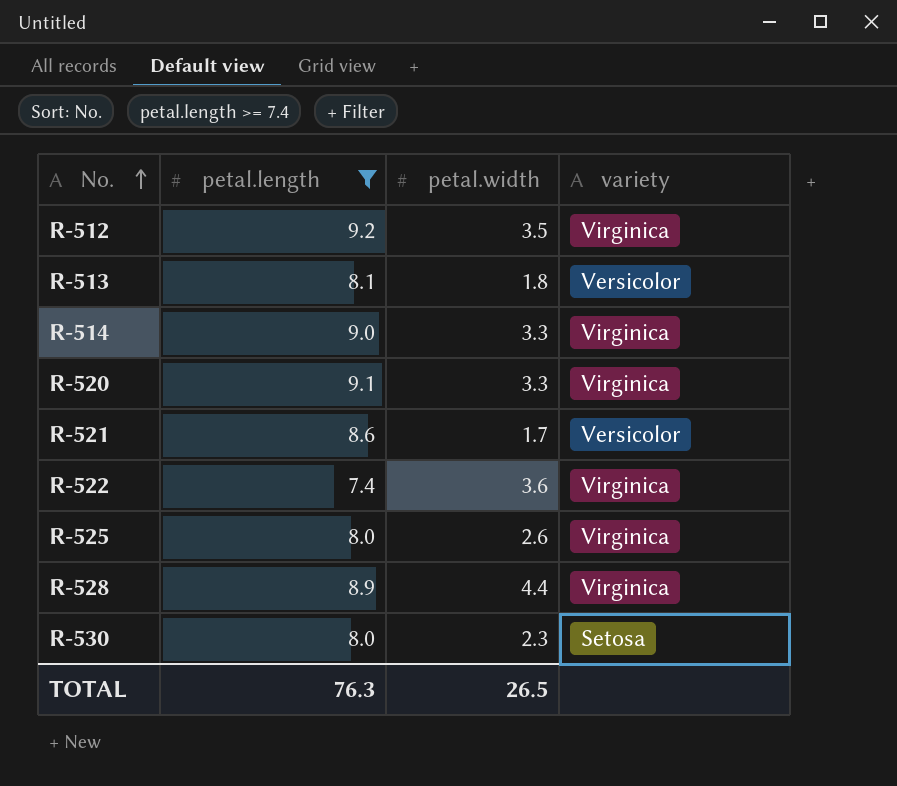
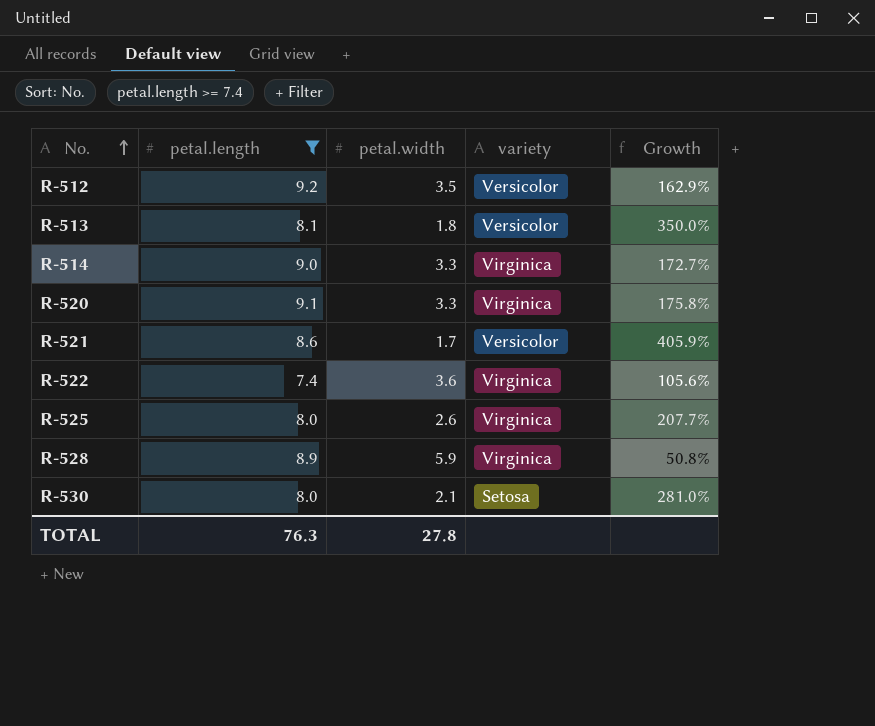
column Growth | formula: none -> ([petal.length] - [petal.width]) / [petal.width]
R-512 | variety: Virginica -> Versicolor
R-528 | petal.width: 4.4 -> 5.9
R-530 | petal.width: 2.3 -> 2.1
TOTAL | petal.width: 26.5 -> 27.8

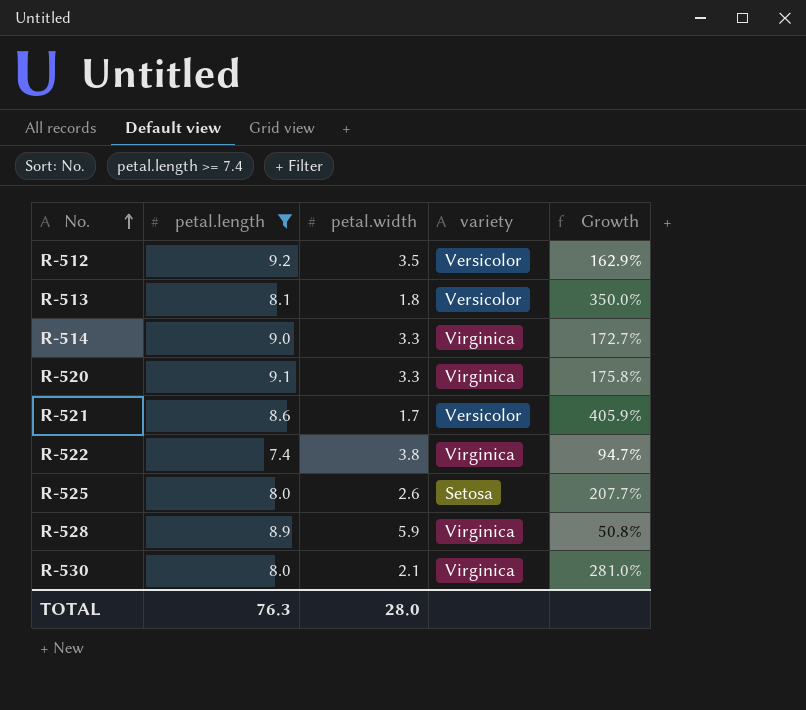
R-522 | petal.width: 3.6 -> 3.8
R-522 | Growth: 105.6% -> 94.7%
R-525 | variety: Virginica -> Setosa
R-530 | variety: Setosa -> Virginica
TOTAL | petal.width: 27.8 -> 28.0

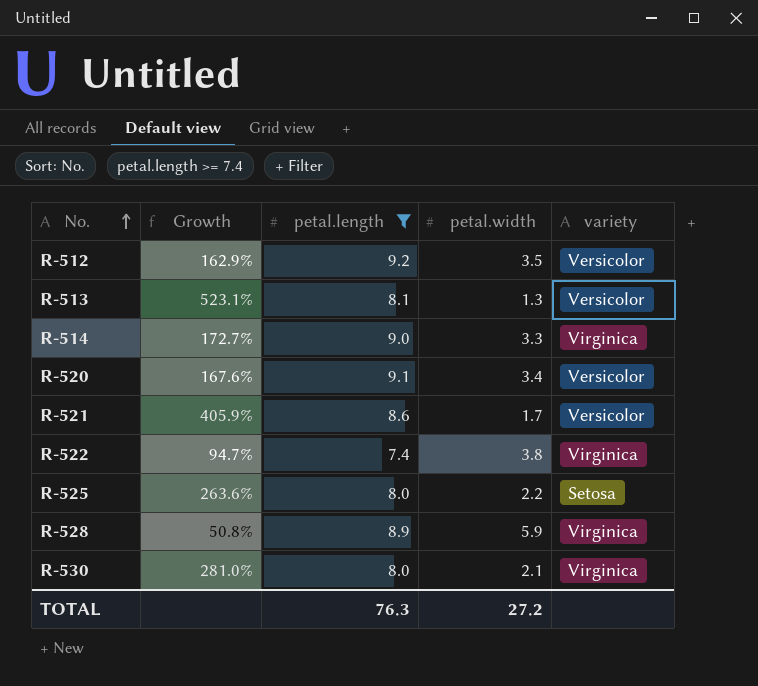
column Growth | position: 5 -> 2
R-513 | Growth: 350.0% -> 523.1%
R-513 | petal.width: 1.8 -> 1.3
R-520 | Growth: 175.8% -> 167.6%
R-520 | petal.width: 3.3 -> 3.4
R-520 | variety: Virginica -> Versicolor
R-525 | Growth: 207.7% -> 263.6%
R-525 | petal.width: 2.6 -> 2.2
TOTAL | petal.width: 28.0 -> 27.2

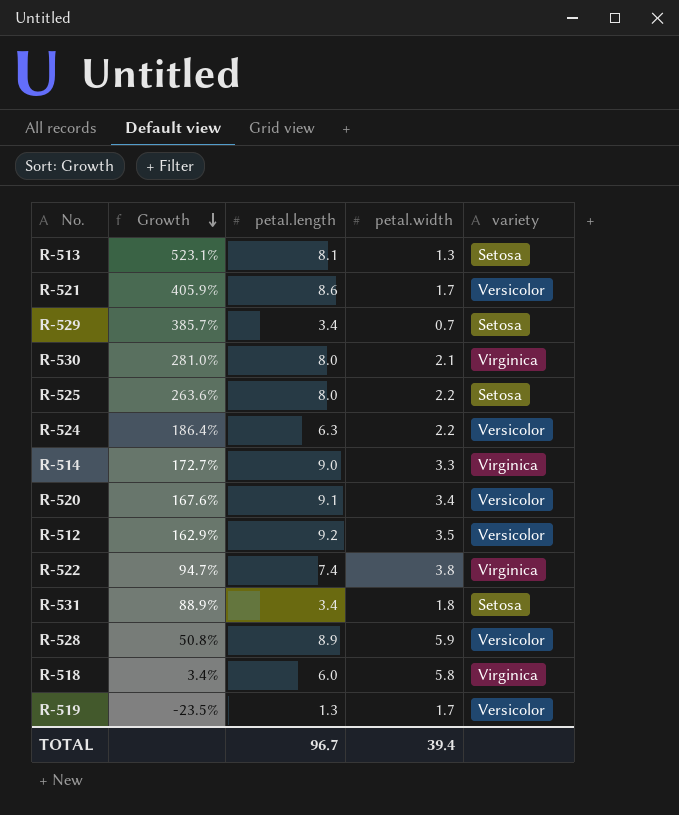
filter: petal.length >= 7.4 -> none
row order: No. ascending -> Growth descending
R-513 | variety: Versicolor -> Setosa
R-528 | variety: Virginica -> Versicolor
TOTAL | petal.length: 76.3 -> 96.7
TOTAL | petal.width: 27.2 -> 39.4

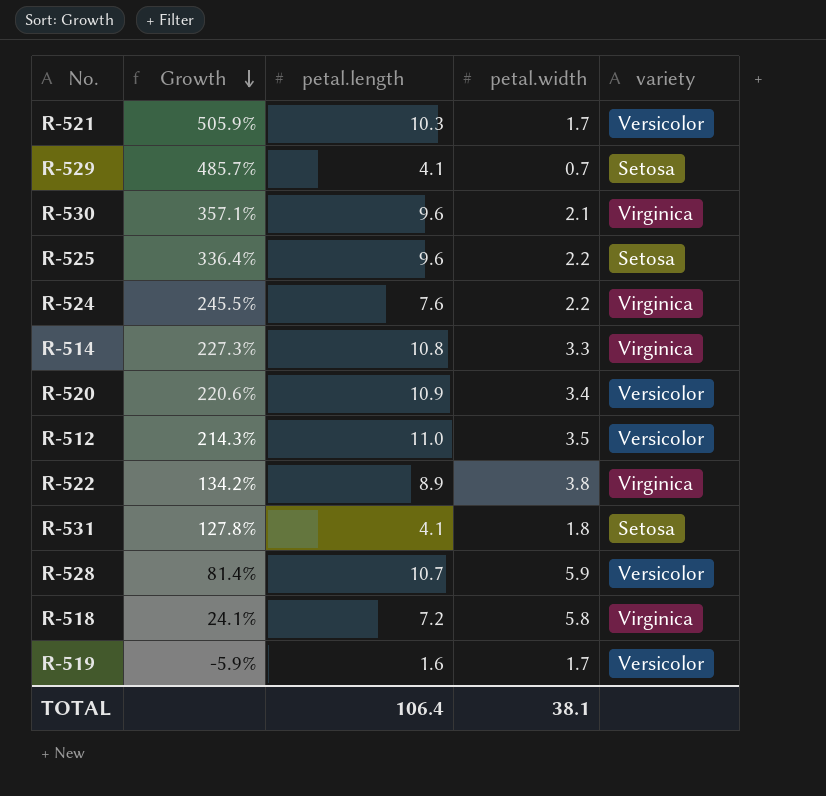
row R-513: 523.1% | 8.1 | 1.3 | Setosa -> none
R-521 | Growth: 405.9% -> 505.9%
R-521 | petal.length: 8.6 -> 10.3
R-529 | Growth: 385.7% -> 485.7%
R-529 | petal.length: 3.4 -> 4.1
R-530 | Growth: 281.0% -> 357.1%
R-530 | petal.length: 8.0 -> 9.6
R-525 | Growth: 263.6% -> 336.4%
R-525 | petal.length: 8.0 -> 9.6
R-524 | Growth: 186.4% -> 245.5%
R-524 | petal.length: 6.3 -> 7.6
R-524 | variety: Versicolor -> Virginica
R-514 | Growth: 172.7% -> 227.3%
R-514 | petal.length: 9.0 -> 10.8
R-520 | Growth: 167.6% -> 220.6%
R-520 | petal.length: 9.1 -> 10.9
R-512 | Growth: 162.9% -> 214.3%
R-512 | petal.length: 9.2 -> 11.0
R-522 | Growth: 94.7% -> 134.2%
R-522 | petal.length: 7.4 -> 8.9
R-531 | Growth: 88.9% -> 127.8%
R-531 | petal.length: 3.4 -> 4.1
R-528 | Growth: 50.8% -> 81.4%
R-528 | petal.length: 8.9 -> 10.7
R-518 | Growth: 3.4% -> 24.1%
R-518 | petal.length: 6.0 -> 7.2
R-519 | Growth: -23.5% -> -5.9%
R-519 | petal.length: 1.3 -> 1.6
TOTAL | petal.length: 96.7 -> 106.4
TOTAL | petal.width: 39.4 -> 38.1

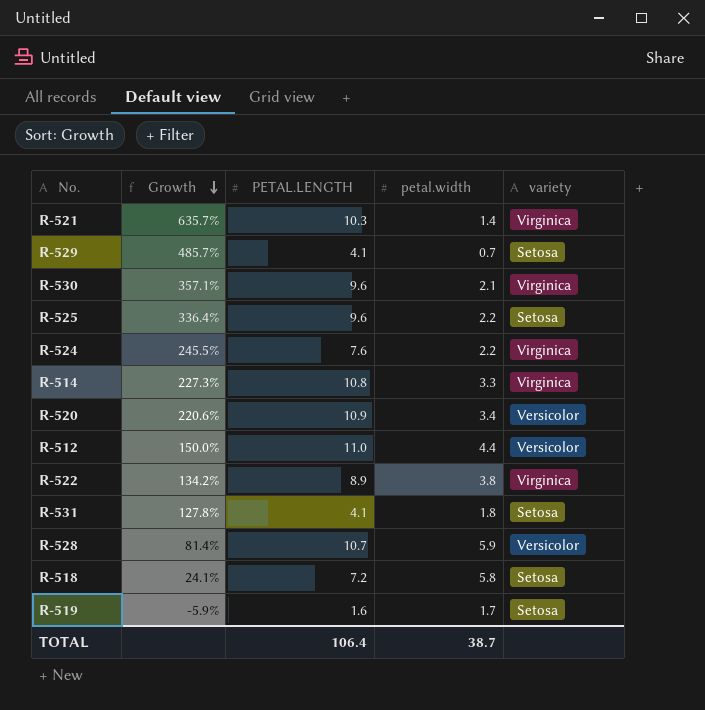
column name: petal.length -> PETAL.LENGTH
R-521 | Growth: 505.9% -> 635.7%
R-521 | petal.width: 1.7 -> 1.4
R-521 | variety: Versicolor -> Virginica
R-512 | Growth: 214.3% -> 150.0%
R-512 | petal.width: 3.5 -> 4.4
R-518 | variety: Virginica -> Setosa
R-519 | variety: Versicolor -> Setosa
TOTAL | petal.width: 38.1 -> 38.7

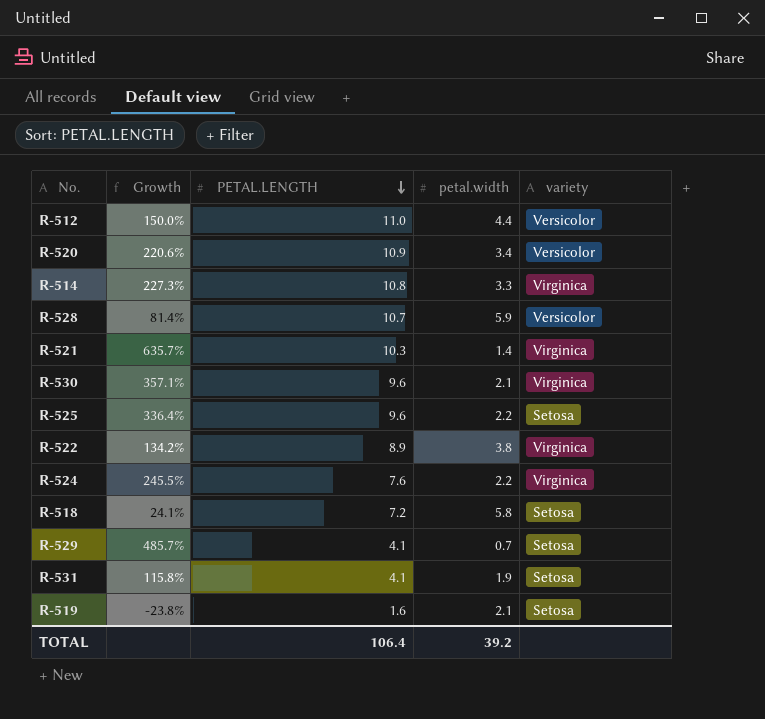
row order: Growth descending -> PETAL.LENGTH descending
R-531 | Growth: 127.8% -> 115.8%
R-531 | petal.width: 1.8 -> 1.9
R-519 | Growth: -5.9% -> -23.8%
R-519 | petal.width: 1.7 -> 2.1
TOTAL | petal.width: 38.7 -> 39.2

